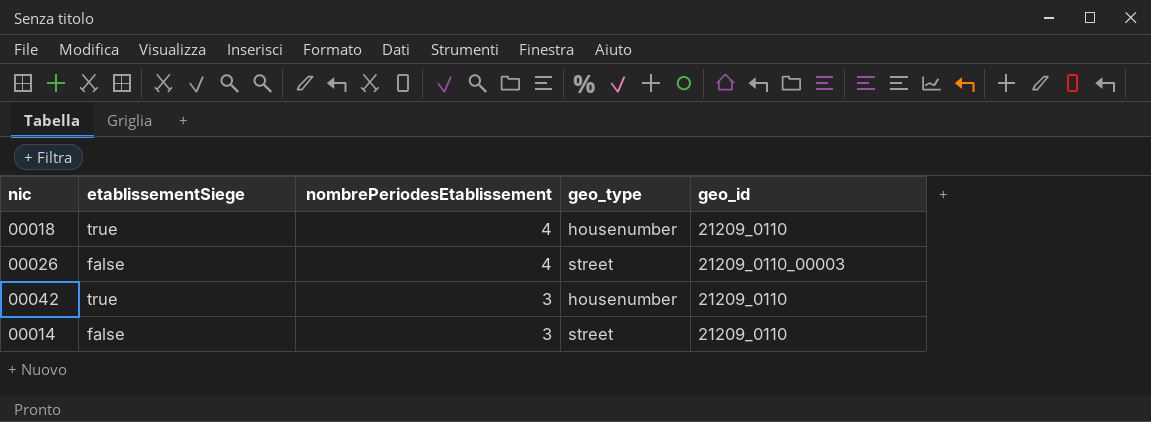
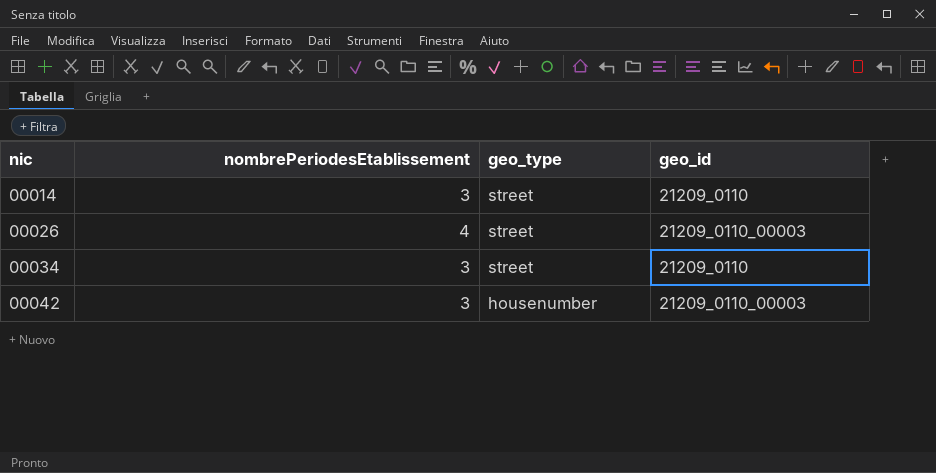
row order: nombrePeriodesEtablissement descending -> nic ascending
column etablissementSiege | position: 2 -> none
row 00018: true | 4 | housenumber | 21209_0110 -> none
row 00034: none -> 3 | street | 21209_0110
00042 | geo_id: 21209_0110 -> 21209_0110_00003

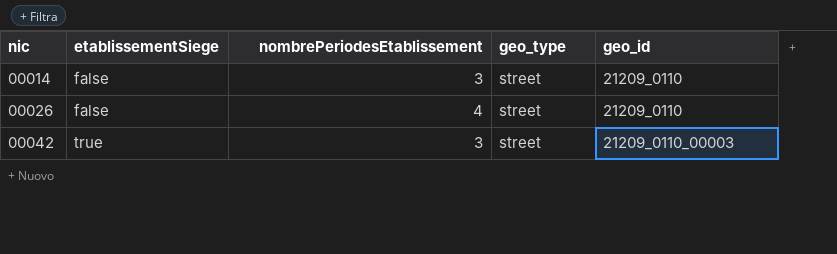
column etablissementSiege | position: none -> 2
row 00034: 3 | street | 21209_0110 -> none
00026 | geo_id: 21209_0110_00003 -> 21209_0110
00042 | geo_type: housenumber -> street

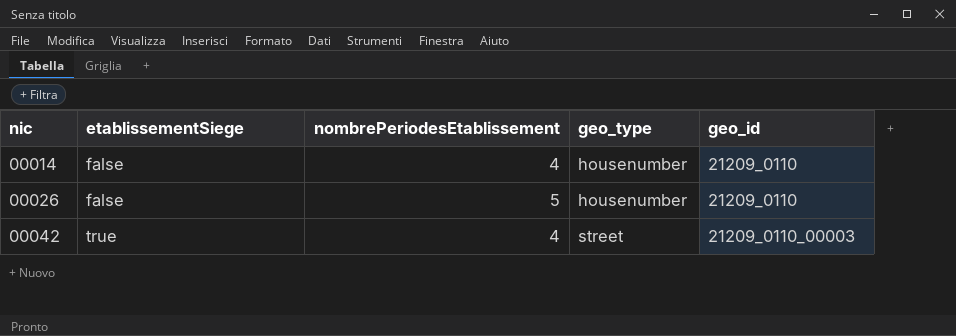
00014 | nombrePeriodesEtablissement: 3 -> 4
00014 | geo_type: street -> housenumber
00026 | nombrePeriodesEtablissement: 4 -> 5
00026 | geo_type: street -> housenumber
00042 | nombrePeriodesEtablissement: 3 -> 4

